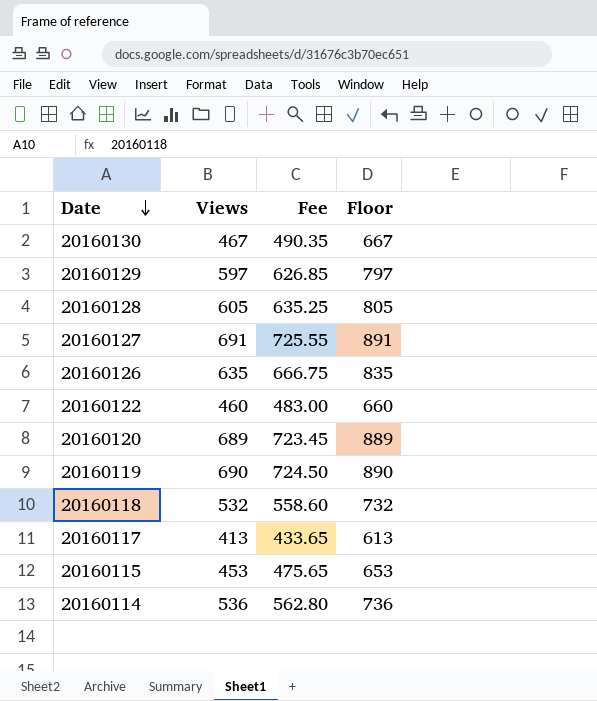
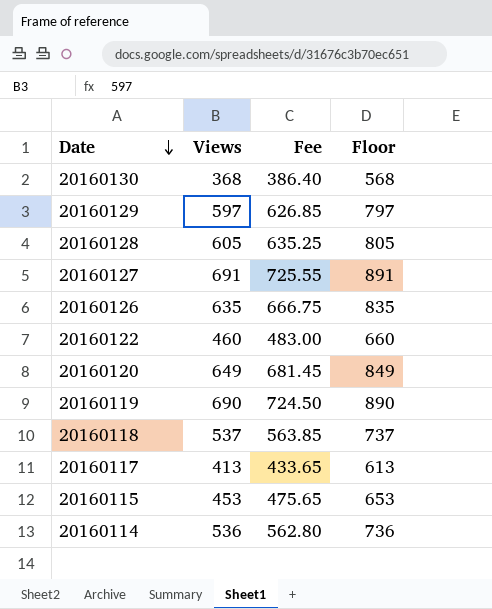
20160130 | Views: 467 -> 368
20160130 | Fee: 490.35 -> 386.40
20160130 | Floor: 667 -> 568
20160120 | Views: 689 -> 649
20160120 | Fee: 723.45 -> 681.45
20160120 | Floor: 889 -> 849
20160118 | Views: 532 -> 537
20160118 | Fee: 558.60 -> 563.85
20160118 | Floor: 732 -> 737

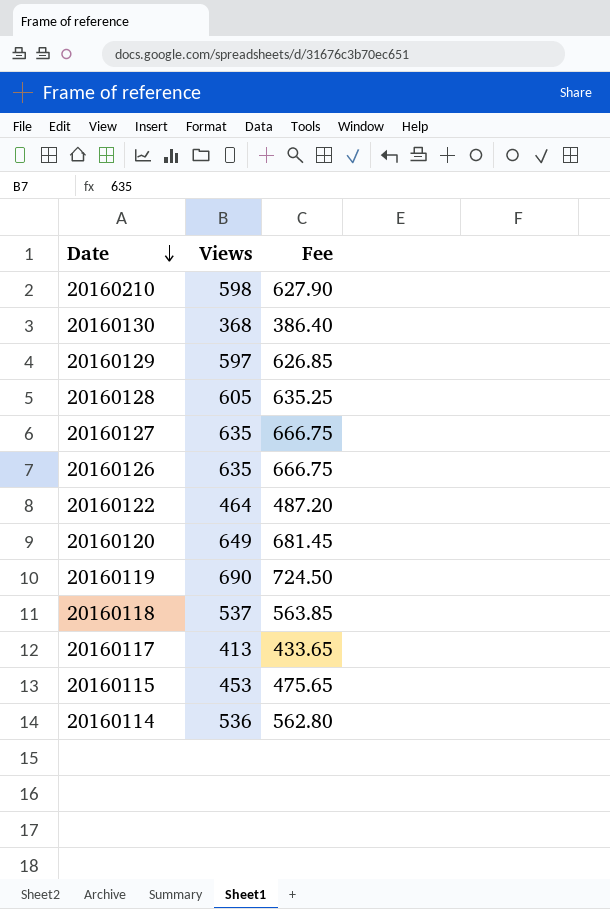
column Floor | formula: [Views] + 200 -> none
row 20160210: none -> 598 | 627.90
20160127 | Views: 691 -> 635
20160127 | Fee: 725.55 -> 666.75
20160122 | Views: 460 -> 464
20160122 | Fee: 483.00 -> 487.20

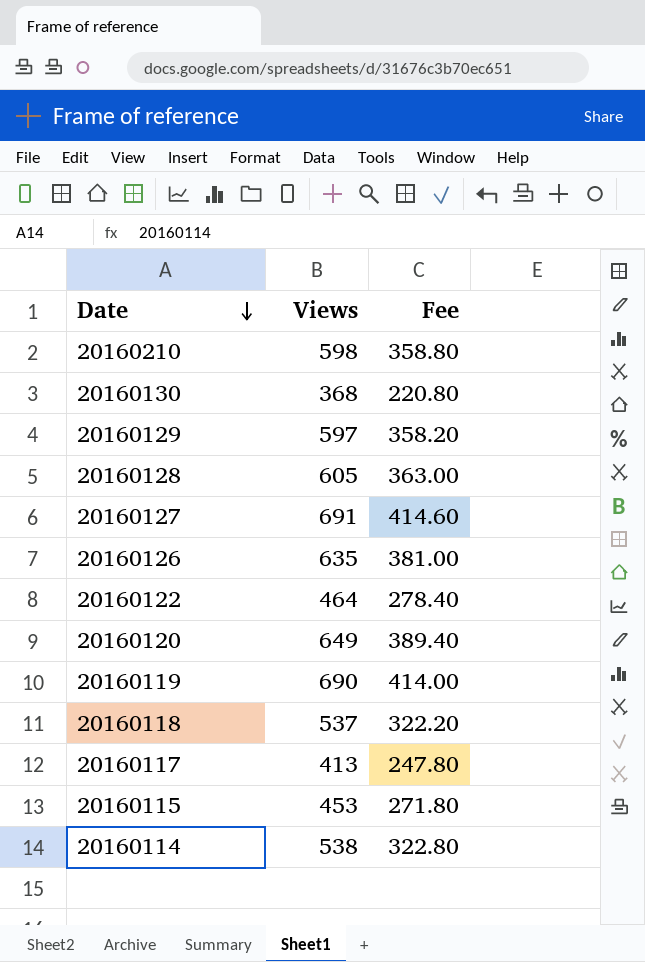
column Fee | formula: [Views] * 1.05 -> [Views] * 0.6
20160127 | Views: 635 -> 691
20160114 | Views: 536 -> 538

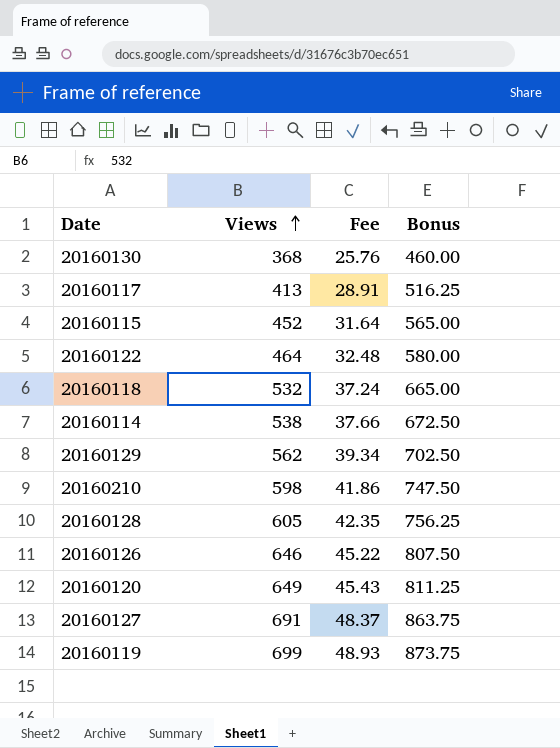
row order: Date descending -> Views ascending
column Fee | formula: [Views] * 0.6 -> [Views] * 0.07
column Bonus | formula: none -> [Views] * 1.25
20160115 | Views: 453 -> 452
20160118 | Views: 537 -> 532
20160129 | Views: 597 -> 562
20160126 | Views: 635 -> 646
20160119 | Views: 690 -> 699

